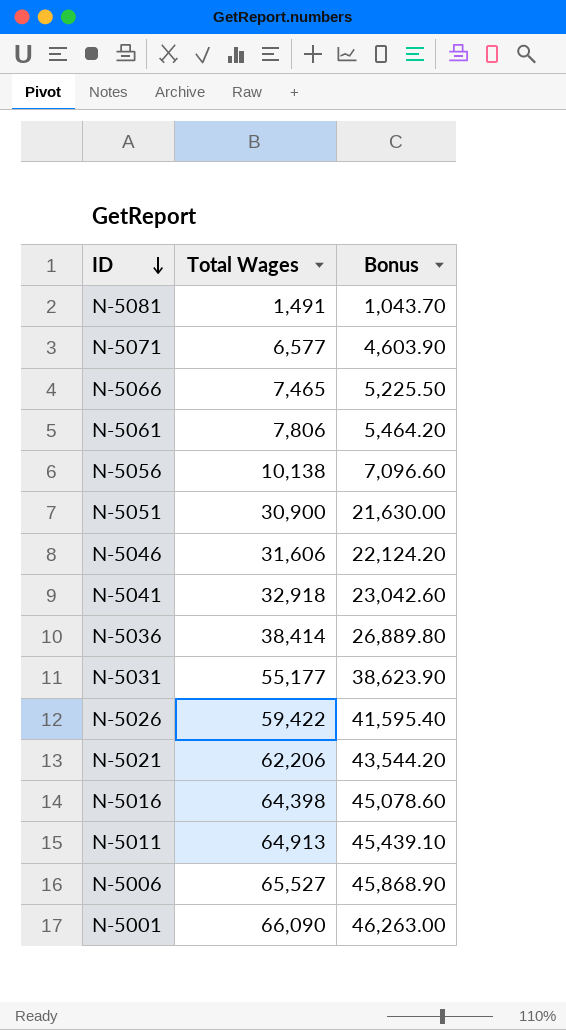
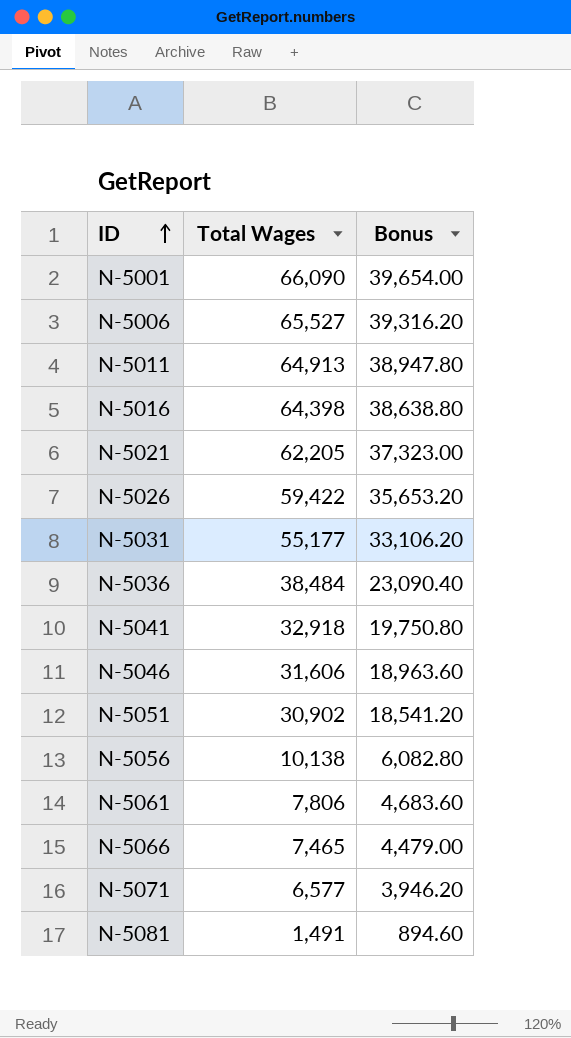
row order: ID descending -> ID ascending
column Bonus | formula: [Total Wages] * 0.7 -> [Total Wages] * 0.6
N-5021 | Total Wages: 62,206 -> 62,205
N-5036 | Total Wages: 38,414 -> 38,484
N-5051 | Total Wages: 30,900 -> 30,902

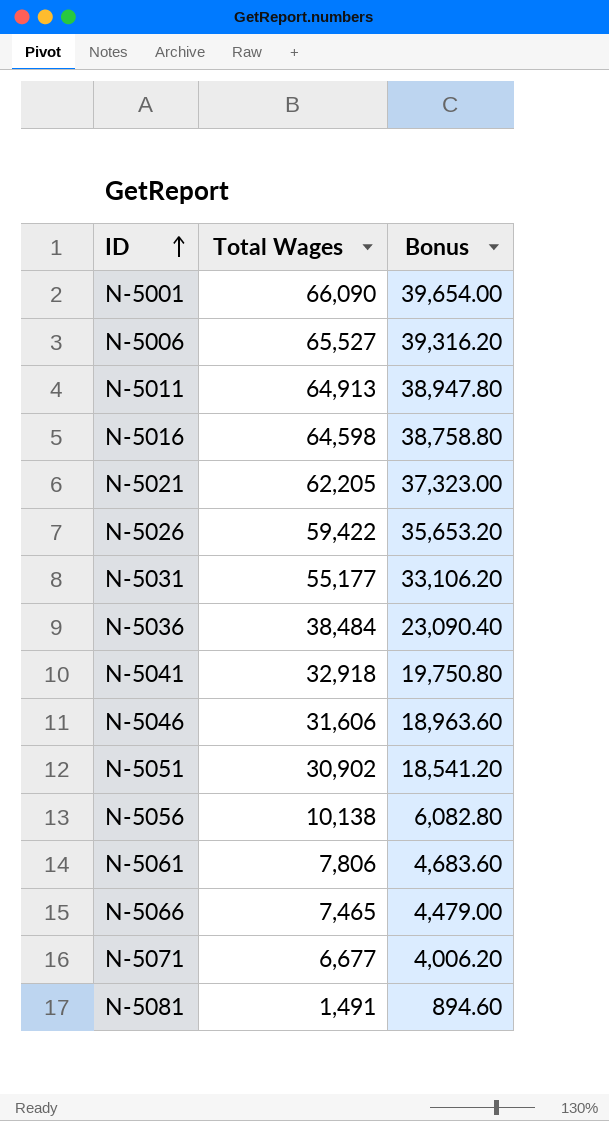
N-5016 | Total Wages: 64,398 -> 64,598
N-5016 | Bonus: 38,638.80 -> 38,758.80
N-5071 | Total Wages: 6,577 -> 6,677
N-5071 | Bonus: 3,946.20 -> 4,006.20

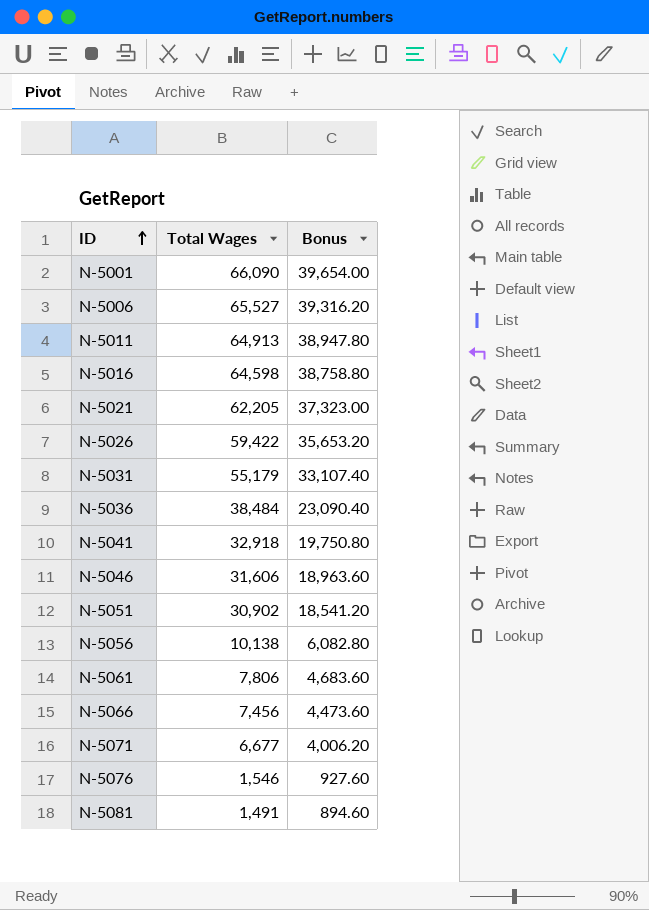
N-5031 | Total Wages: 55,177 -> 55,179
N-5031 | Bonus: 33,106.20 -> 33,107.40
N-5066 | Total Wages: 7,465 -> 7,456
N-5066 | Bonus: 4,479.00 -> 4,473.60
row N-5076: none -> 1,546 | 927.60

